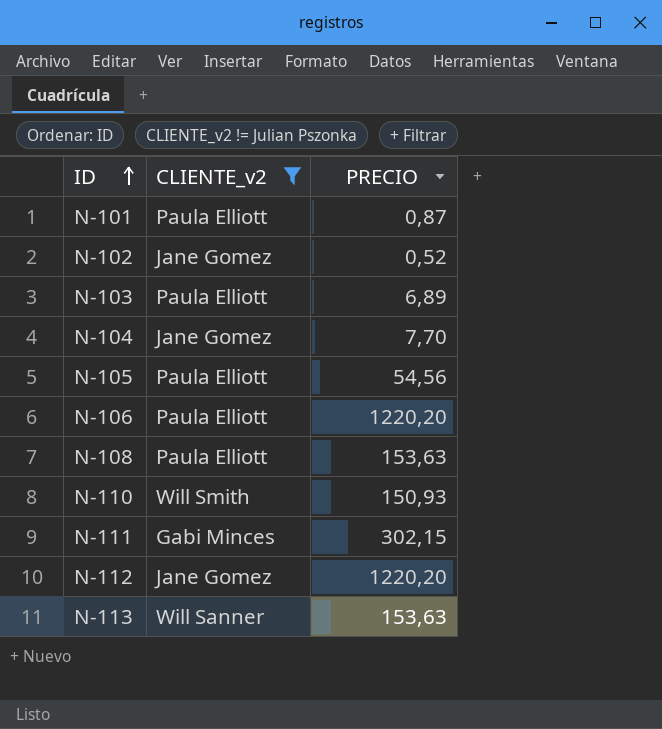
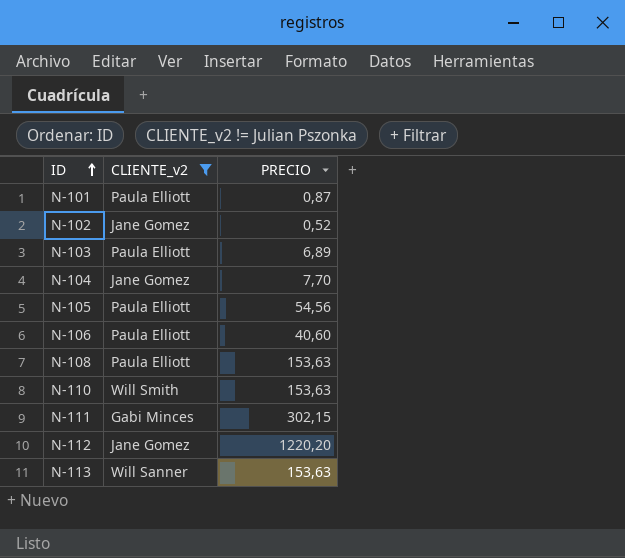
N-106 | PRECIO: 1220,20 -> 40,60
N-110 | PRECIO: 150,93 -> 153,63

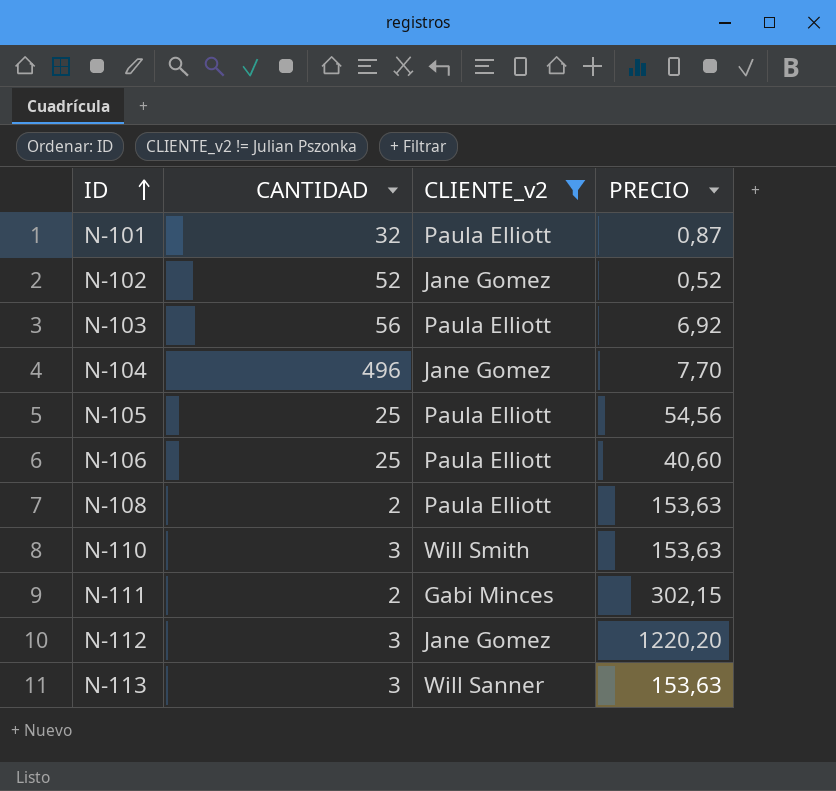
column CANTIDAD | position: none -> 2
N-103 | PRECIO: 6,89 -> 6,92

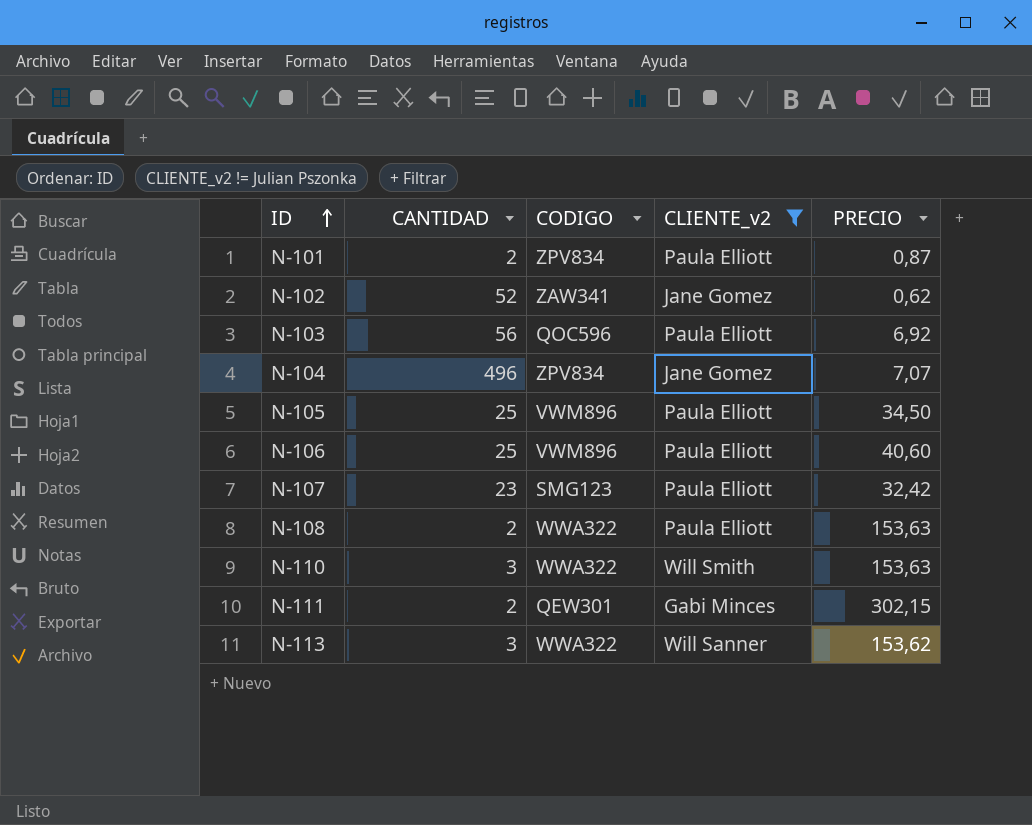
column CODIGO | position: none -> 3
row N-112: 3 | Jane Gomez | 1220,20 -> none
N-101 | CANTIDAD: 32 -> 2
N-102 | PRECIO: 0,52 -> 0,62
N-104 | PRECIO: 7,70 -> 7,07
N-105 | PRECIO: 54,56 -> 34,50
row N-107: none -> 23 | SMG123 | Paula Elliott | 32,42
N-113 | PRECIO: 153,63 -> 153,62

